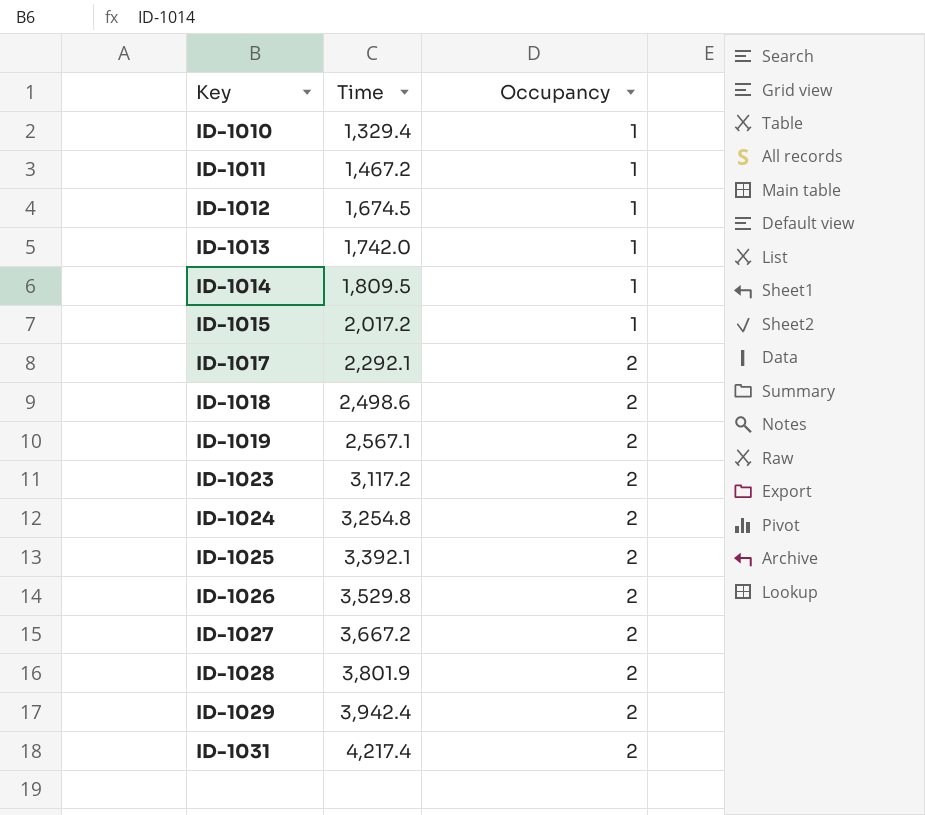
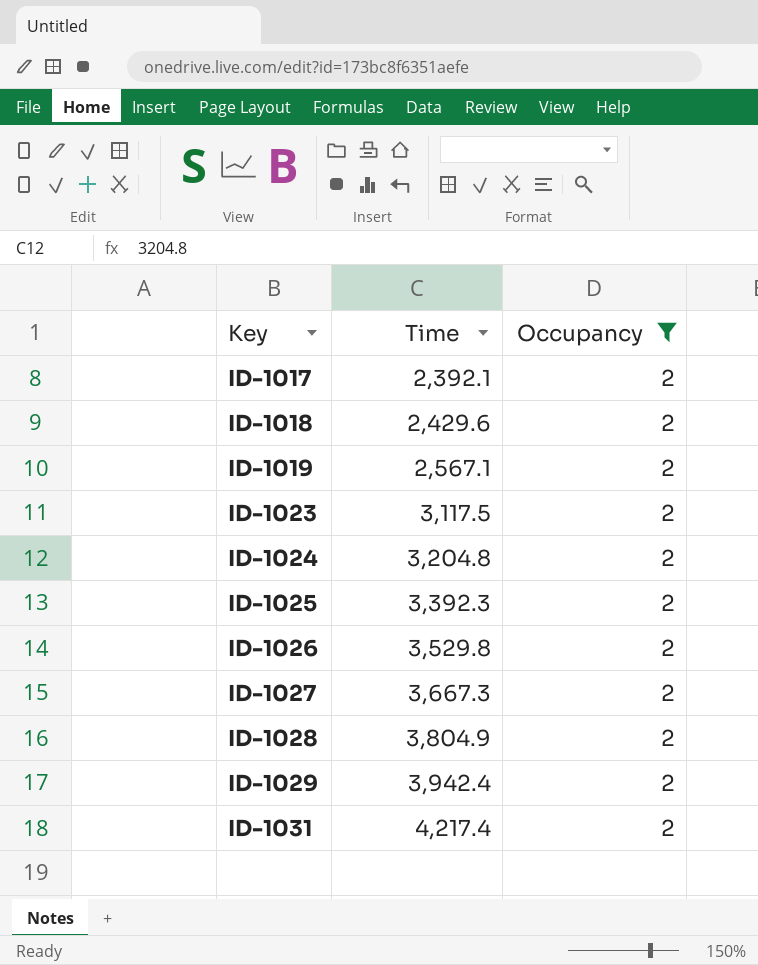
filter: none -> Occupancy = 2
ID-1017 | Time: 2,292.1 -> 2,392.1
ID-1018 | Time: 2,498.6 -> 2,429.6
ID-1023 | Time: 3,117.2 -> 3,117.5
ID-1024 | Time: 3,254.8 -> 3,204.8
ID-1025 | Time: 3,392.1 -> 3,392.3
ID-1027 | Time: 3,667.2 -> 3,667.3
ID-1028 | Time: 3,801.9 -> 3,804.9

